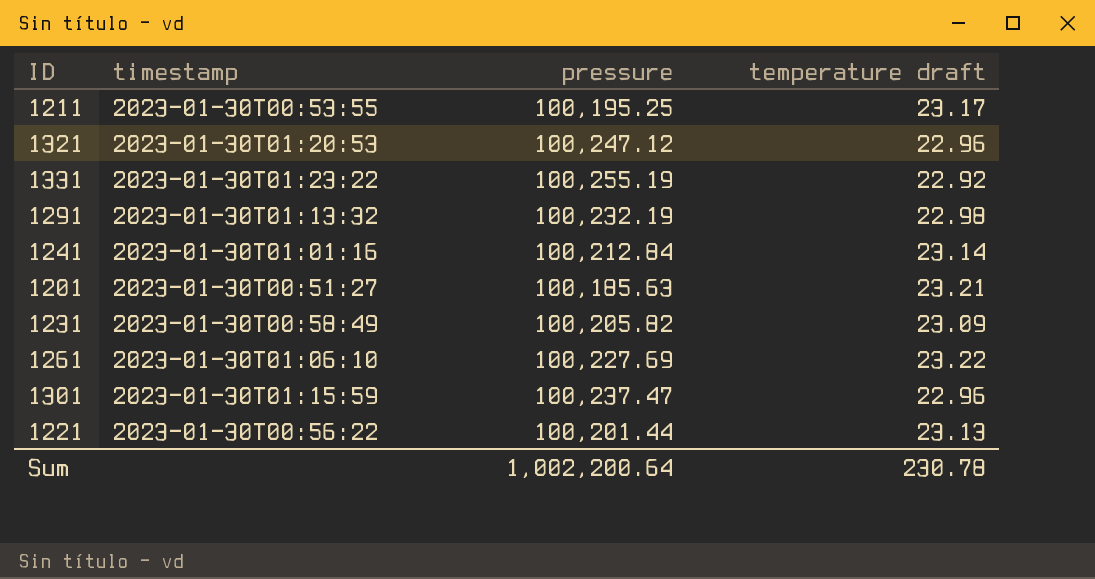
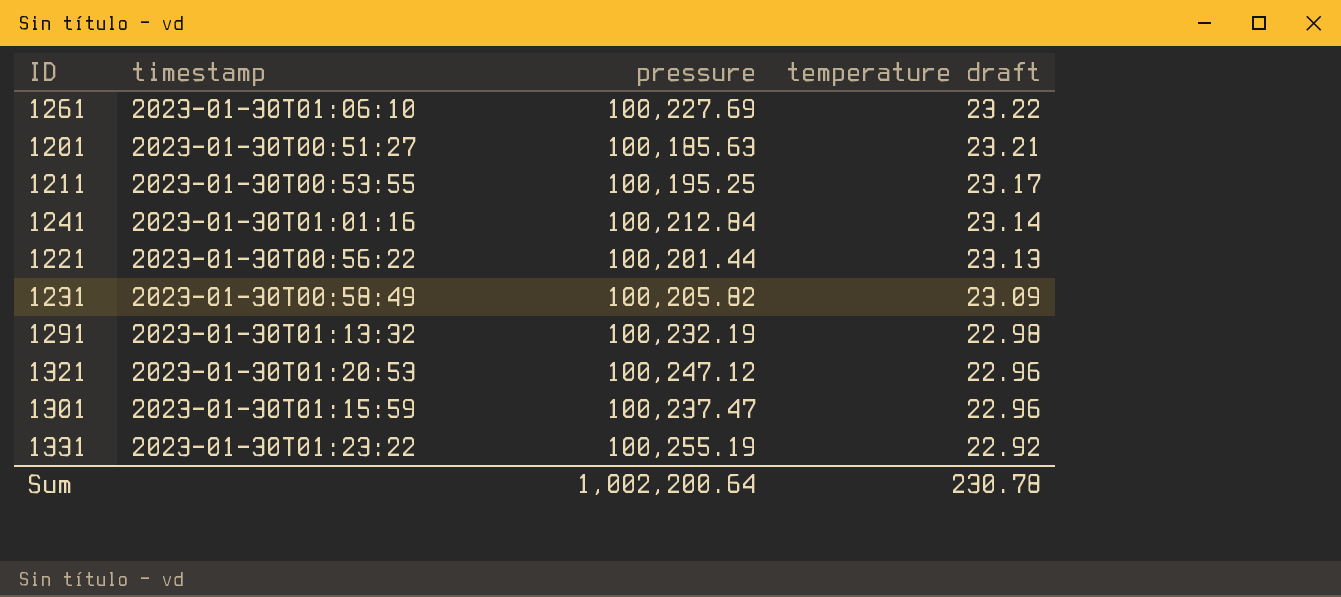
row order: none -> temperature draft descending

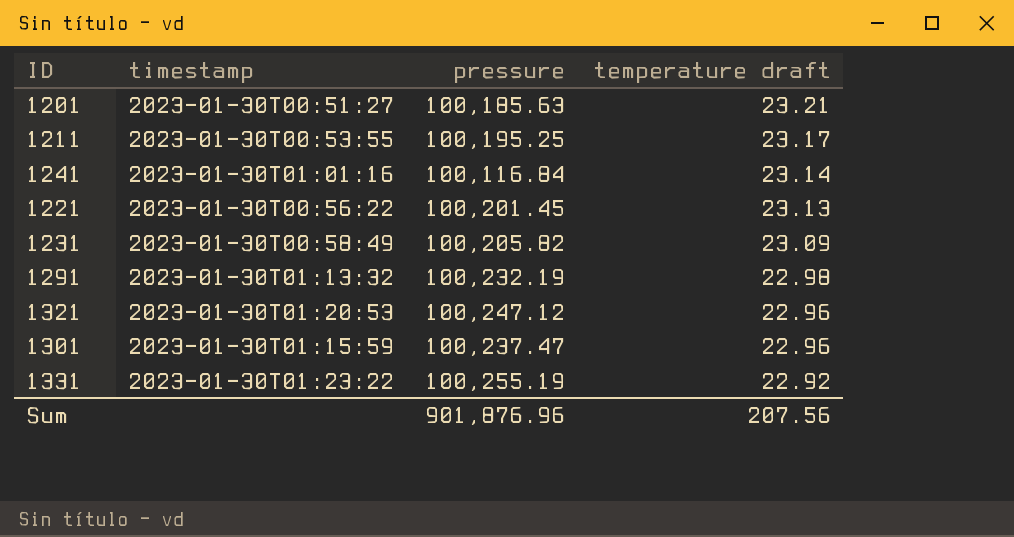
row 1261: 2023-01-30T01:06:10 | 100,227.69 | 23.22 -> none
1241 | pressure: 100,212.84 -> 100,116.84
1221 | pressure: 100,201.44 -> 100,201.45
Sum | pressure: 1,002,200.64 -> 901,876.96
Sum | temperature draft: 230.78 -> 207.56

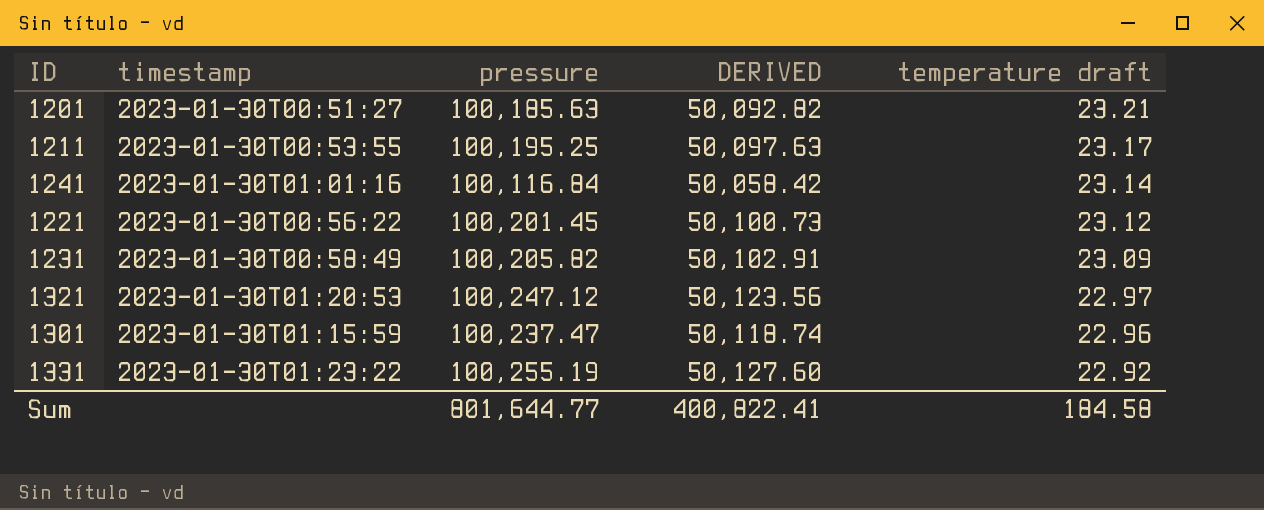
column DERIVED | formula: none -> [pressure] * 0.5
row 1291: 2023-01-30T01:13:32 | 100,232.19 | 22.98 -> none
1221 | temperature draft: 23.13 -> 23.12
1321 | temperature draft: 22.96 -> 22.97
Sum | pressure: 901,876.96 -> 801,644.77
Sum | temperature draft: 207.56 -> 184.58

